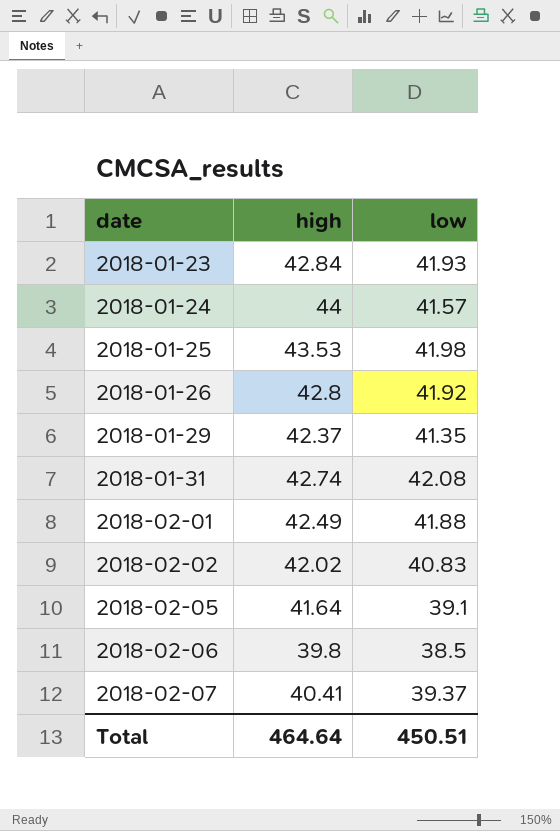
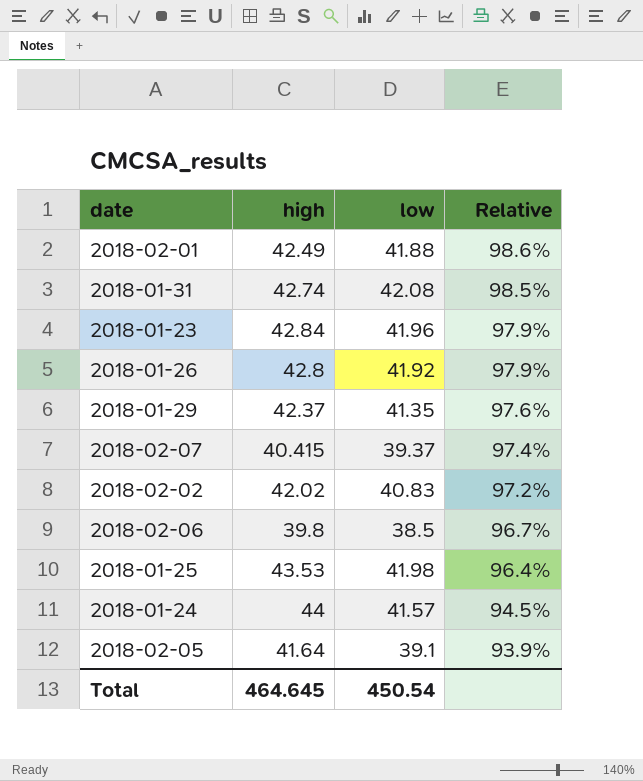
row order: date ascending -> Relative descending
column Relative | formula: none -> [low] / [high]
2018-01-23 | low: 41.93 -> 41.96
2018-02-07 | high: 40.41 -> 40.415
Total | high: 464.64 -> 464.645
Total | low: 450.51 -> 450.54

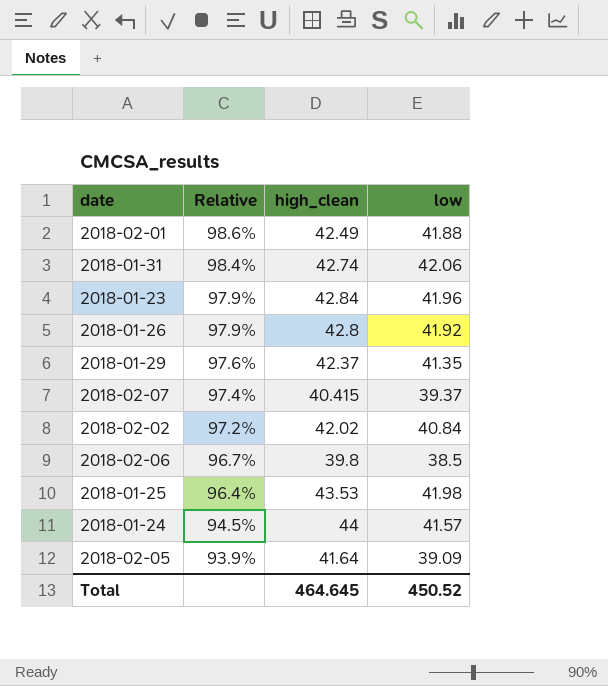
column Relative | position: 4 -> 2
column name: high -> high_clean
2018-01-31 | Relative: 98.5% -> 98.4%
2018-01-31 | low: 42.08 -> 42.06
2018-02-02 | low: 40.83 -> 40.84
2018-02-05 | low: 39.1 -> 39.09
Total | low: 450.54 -> 450.52

